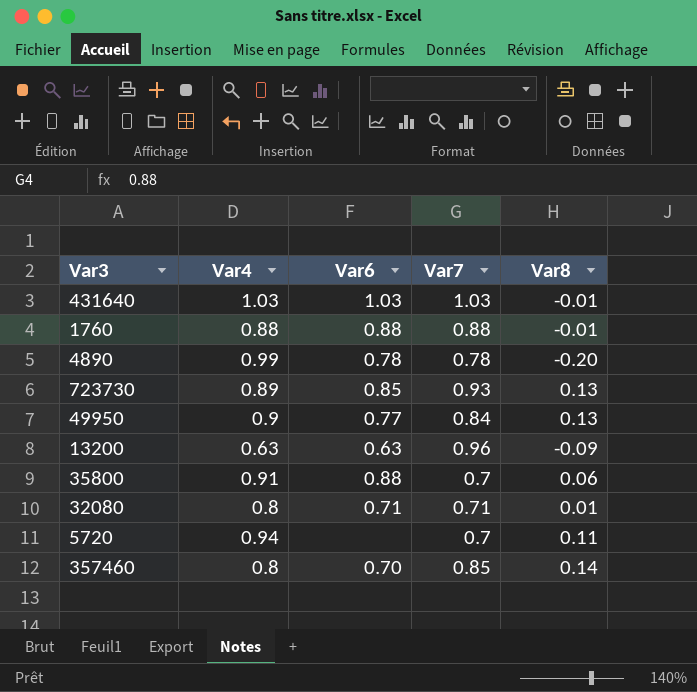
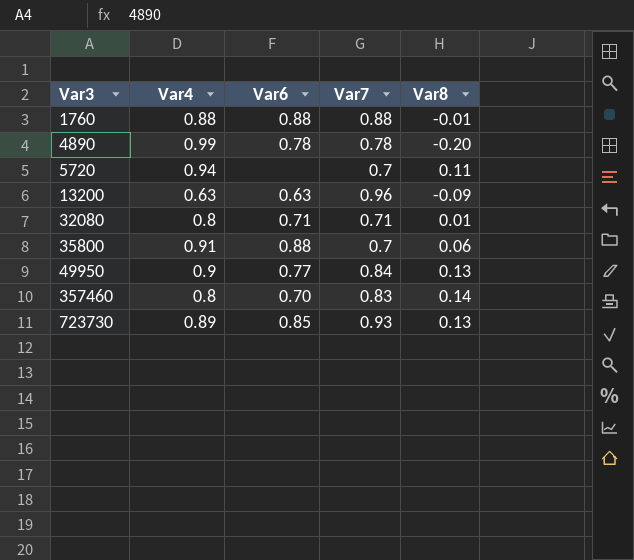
row order: none -> Var3 ascending
row 431640: 1.03 | 1.03 | 1.03 | -0.01 -> none
357460 | Var7: 0.85 -> 0.83

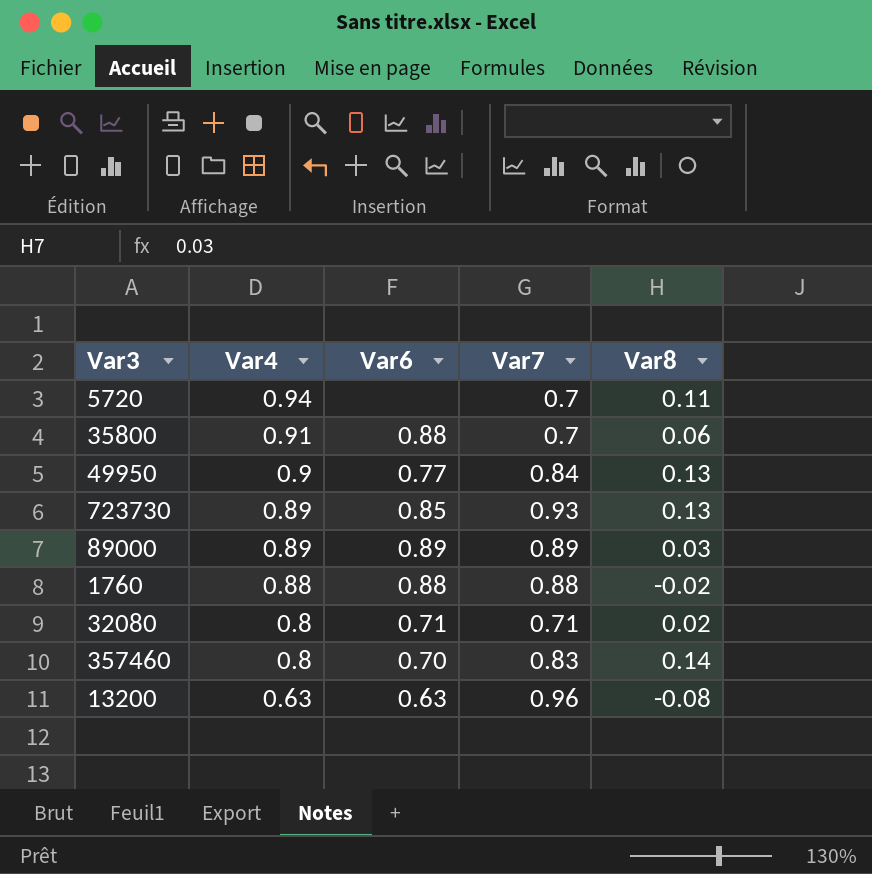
row order: Var3 ascending -> Var4 descending
row 4890: 0.99 | 0.78 | 0.78 | -0.20 -> none
row 89000: none -> 0.89 | 0.89 | 0.89 | 0.03
1760 | Var8: -0.01 -> -0.02
32080 | Var8: 0.01 -> 0.02
13200 | Var8: -0.09 -> -0.08

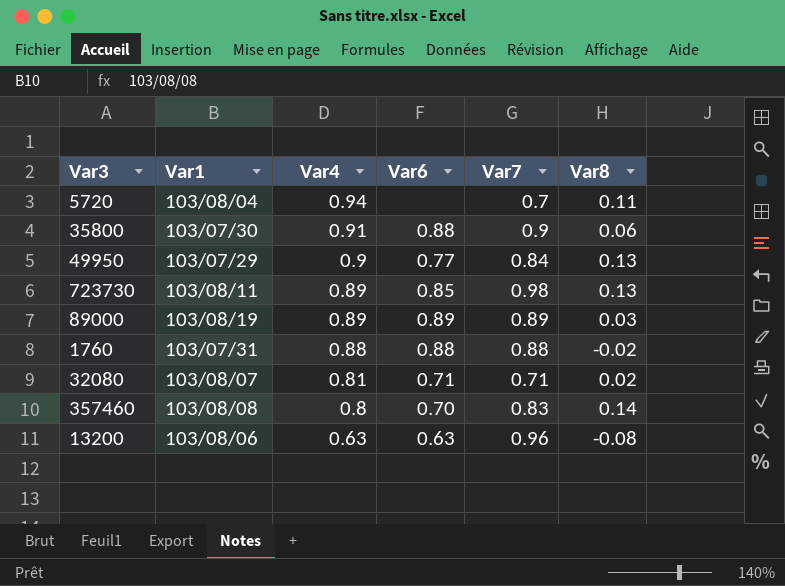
column Var1 | position: none -> 2
35800 | Var7: 0.7 -> 0.9
723730 | Var7: 0.93 -> 0.98
32080 | Var4: 0.8 -> 0.81

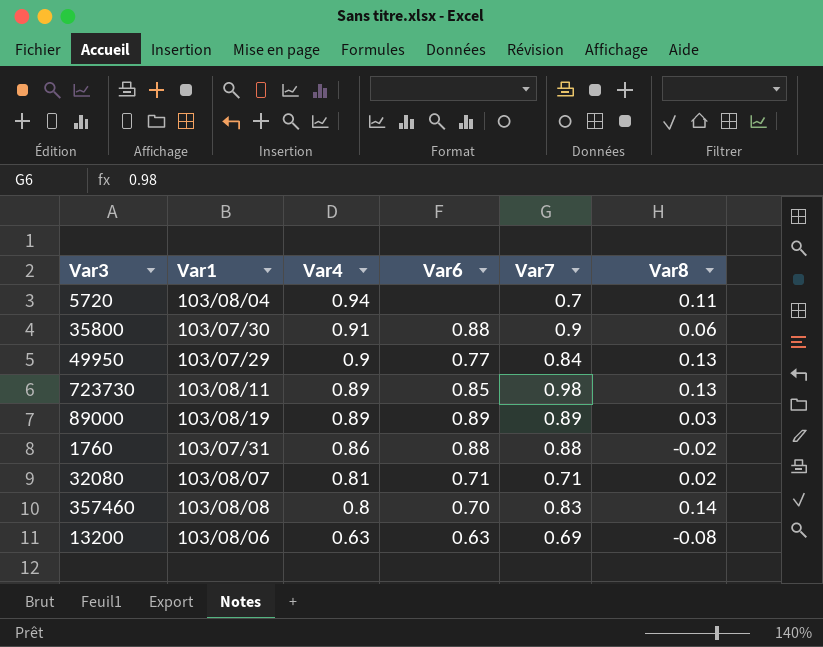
1760 | Var4: 0.88 -> 0.86
13200 | Var7: 0.96 -> 0.69

